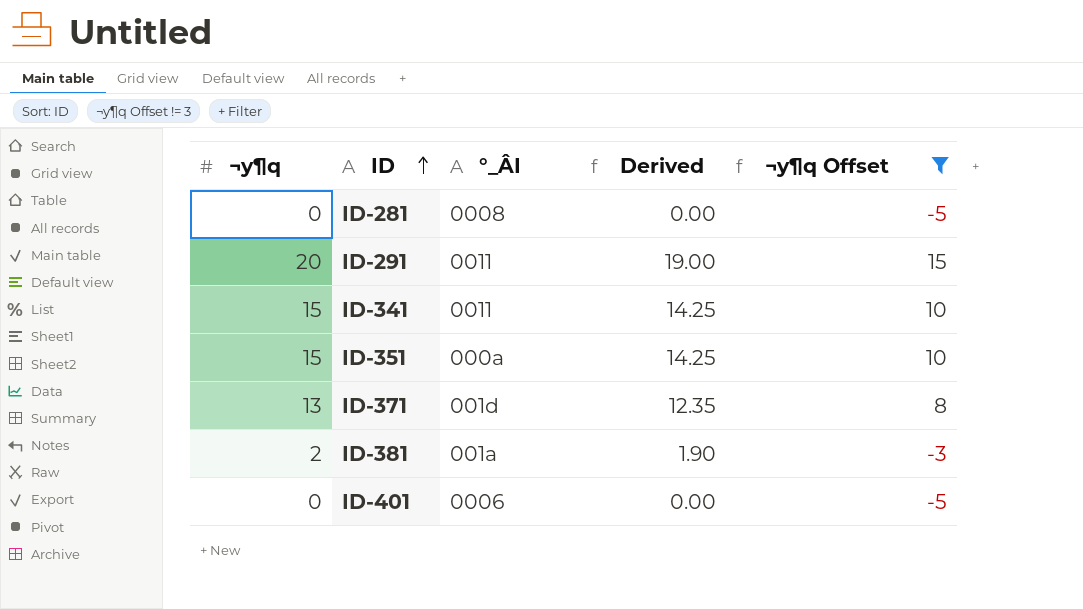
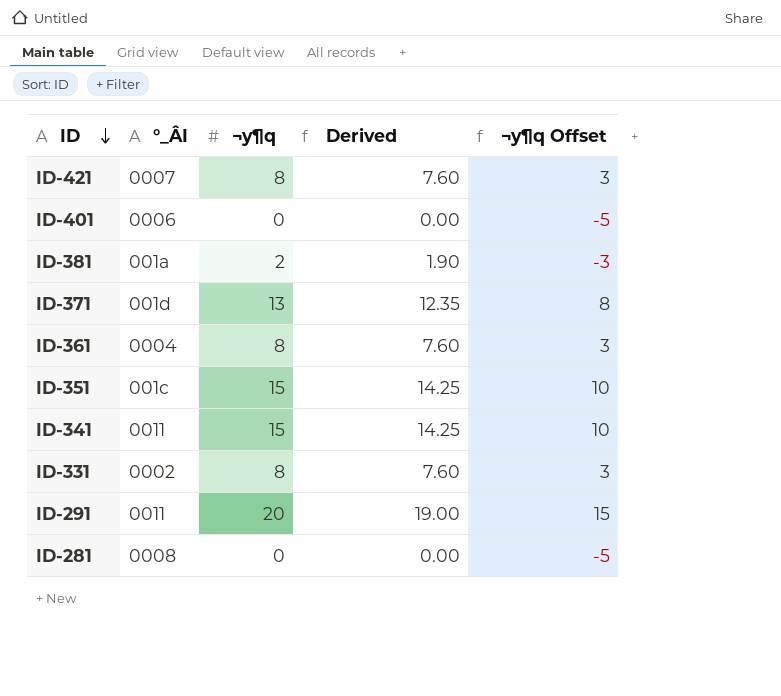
filter: ¬y¶q Offset != 3 -> none
row order: ID ascending -> ID descending
column ¬y¶q | position: 1 -> 3
ID-351 | °_ÂI: 000a -> 001c

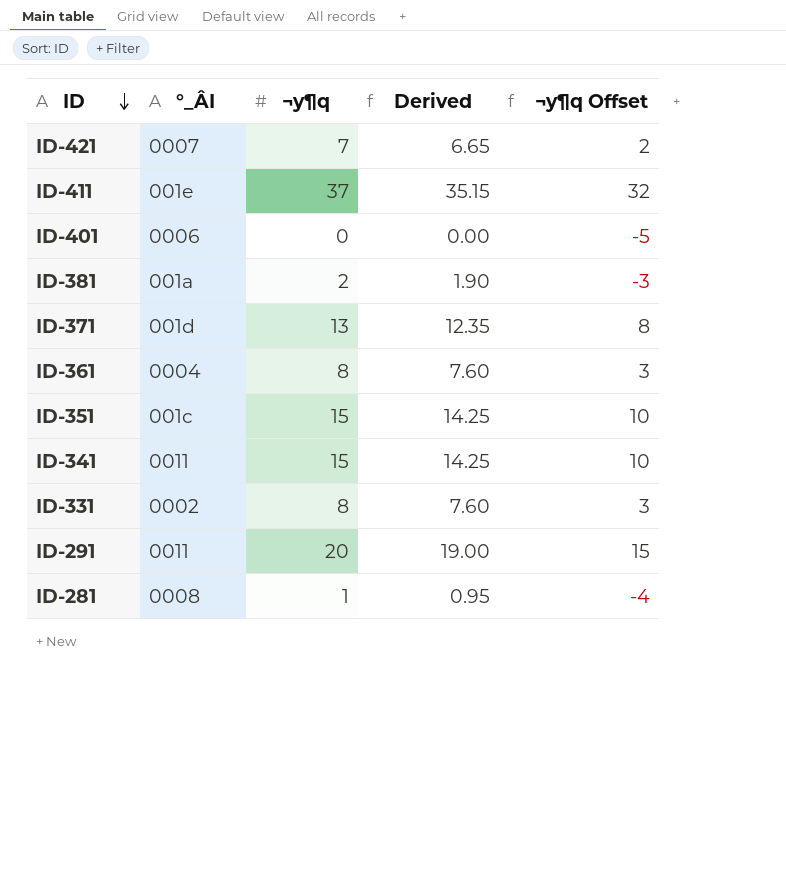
ID-421 | ¬y¶q: 8 -> 7
ID-421 | Derived: 7.60 -> 6.65
ID-421 | ¬y¶q Offset: 3 -> 2
row ID-411: none -> 001e | 37 | 35.15 | 32
ID-281 | ¬y¶q: 0 -> 1
ID-281 | Derived: 0.00 -> 0.95
ID-281 | ¬y¶q Offset: -5 -> -4

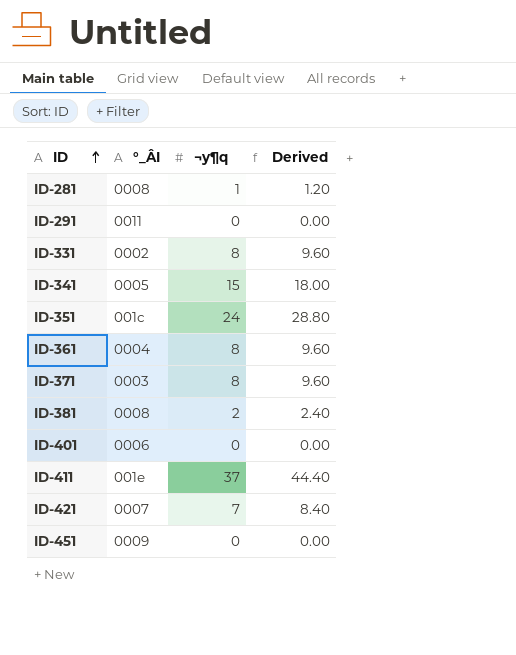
row order: ID descending -> ID ascending
column ¬y¶q Offset | formula: [¬y¶q] - 5 -> none
column Derived | formula: [¬y¶q] * 0.95 -> [¬y¶q] * 1.2
ID-291 | ¬y¶q: 20 -> 0
ID-341 | °_ÂI: 0011 -> 0005
ID-351 | ¬y¶q: 15 -> 24
ID-371 | °_ÂI: 001d -> 0003
ID-371 | ¬y¶q: 13 -> 8
ID-381 | °_ÂI: 001a -> 0008
row ID-451: none -> 0009 | 0 | 0.00

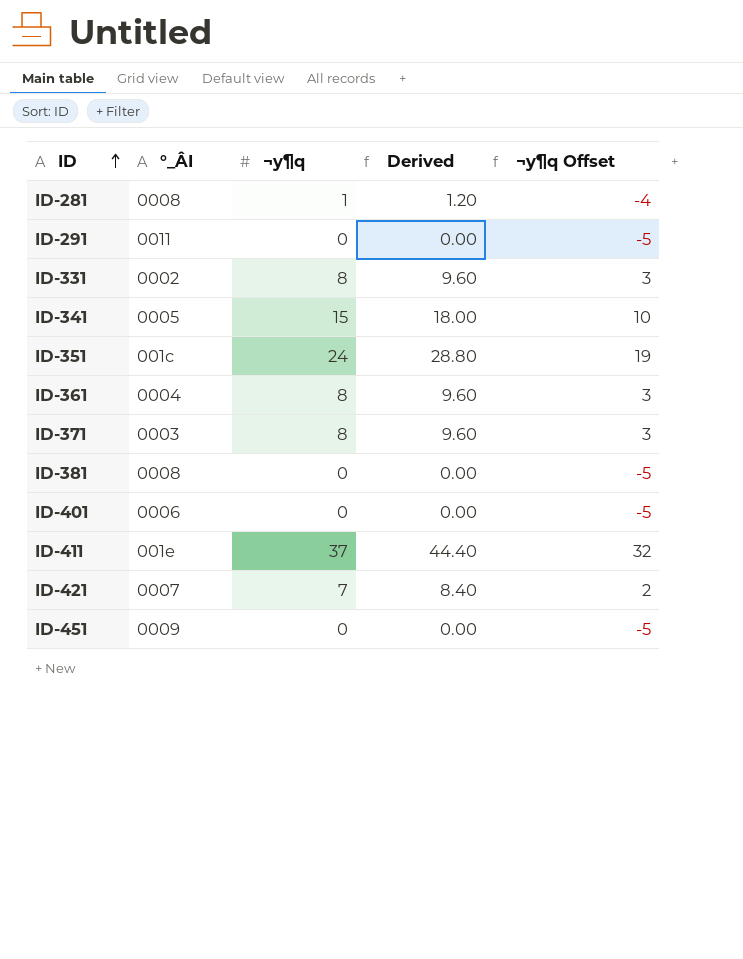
column ¬y¶q Offset | formula: none -> [¬y¶q] - 5
ID-381 | ¬y¶q: 2 -> 0
ID-381 | Derived: 2.40 -> 0.00

